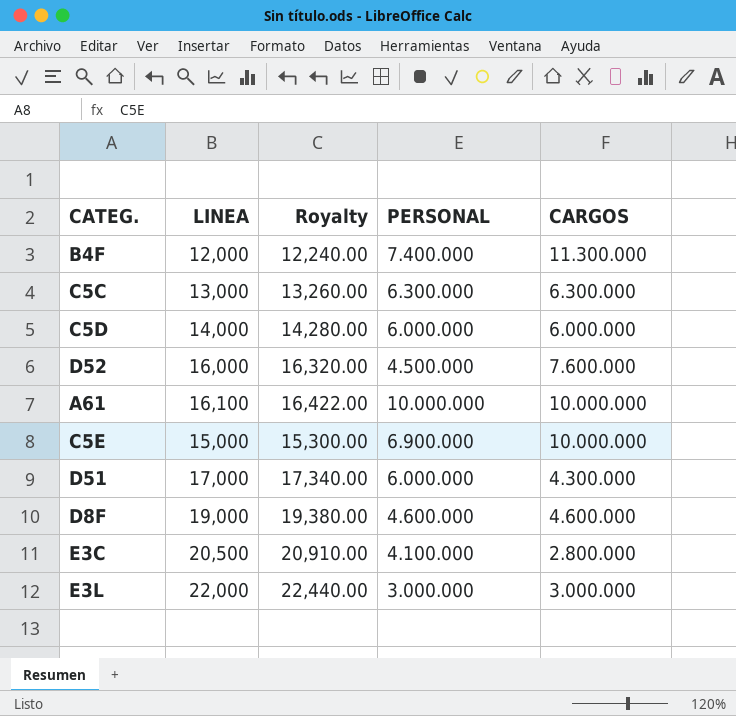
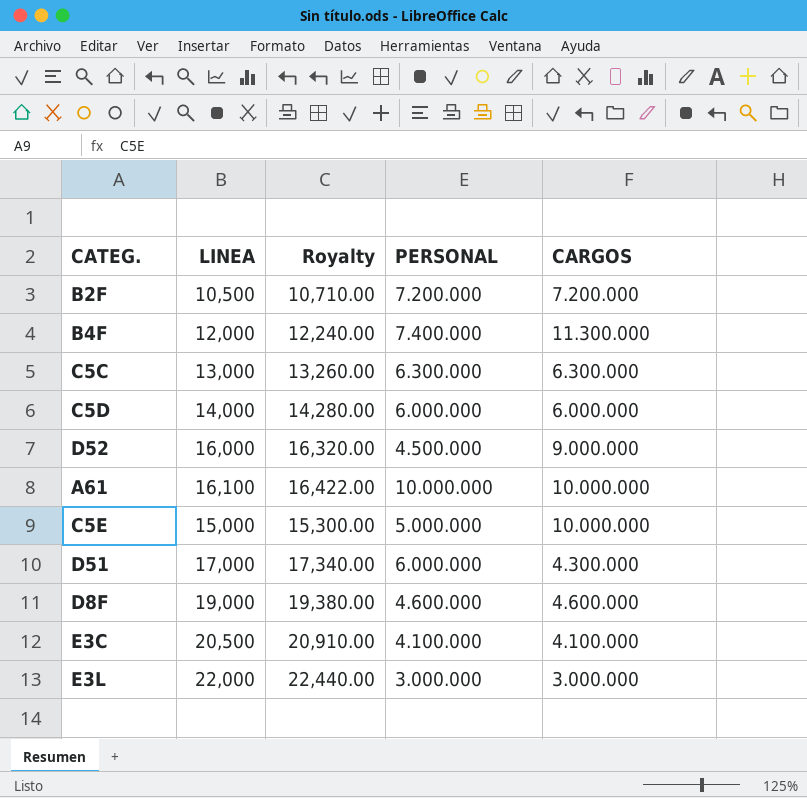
row B2F: none -> 10,500 | 10,710.00 | 7.200.000 | 7.200.000
D52 | CARGOS: 7.600.000 -> 9.000.000
C5E | PERSONAL: 6.900.000 -> 5.000.000
E3C | CARGOS: 2.800.000 -> 4.100.000

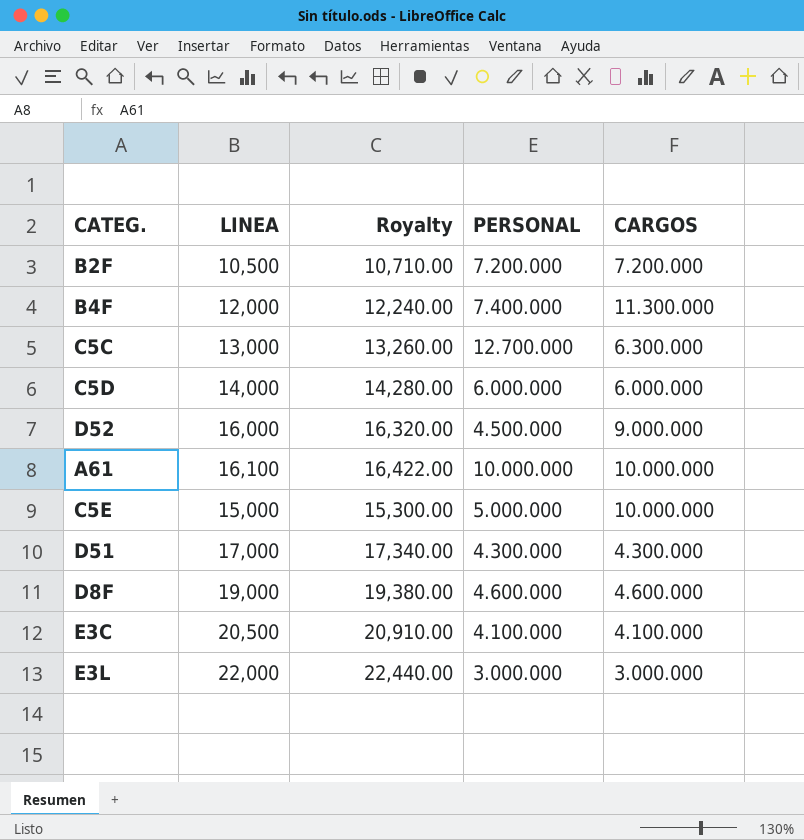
C5C | PERSONAL: 6.300.000 -> 12.700.000
D51 | PERSONAL: 6.000.000 -> 4.300.000

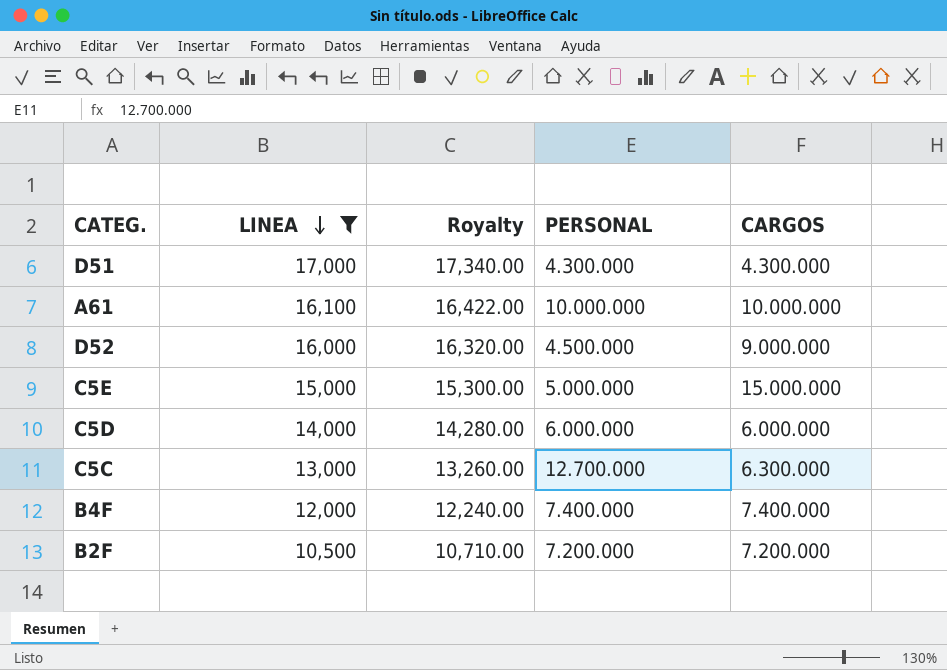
filter: none -> LINEA <= 17,000
row order: none -> LINEA descending
C5E | CARGOS: 10.000.000 -> 15.000.000
B4F | CARGOS: 11.300.000 -> 7.400.000

